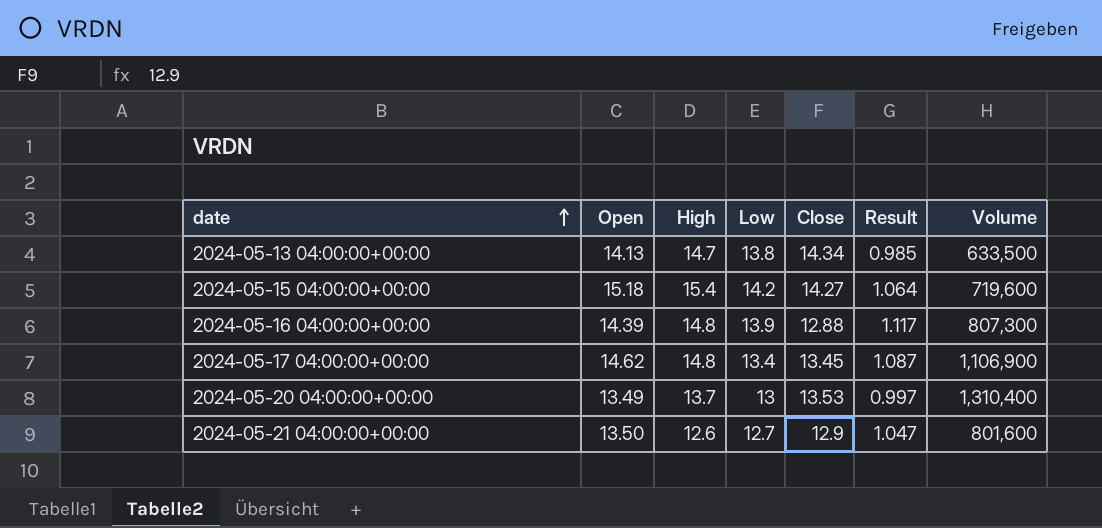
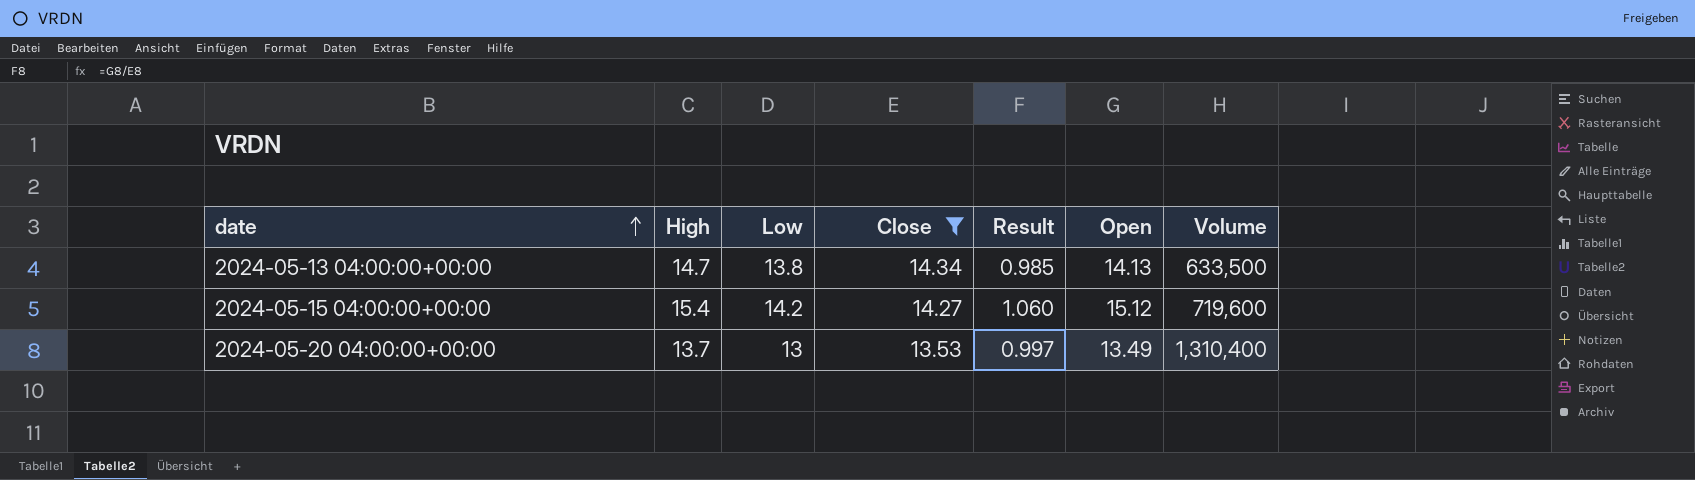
filter: none -> Close >= 13.53
column Open | position: 2 -> 6
2024-05-15 04:00:00+00:00 | Result: 1.064 -> 1.060
2024-05-15 04:00:00+00:00 | Open: 15.18 -> 15.12

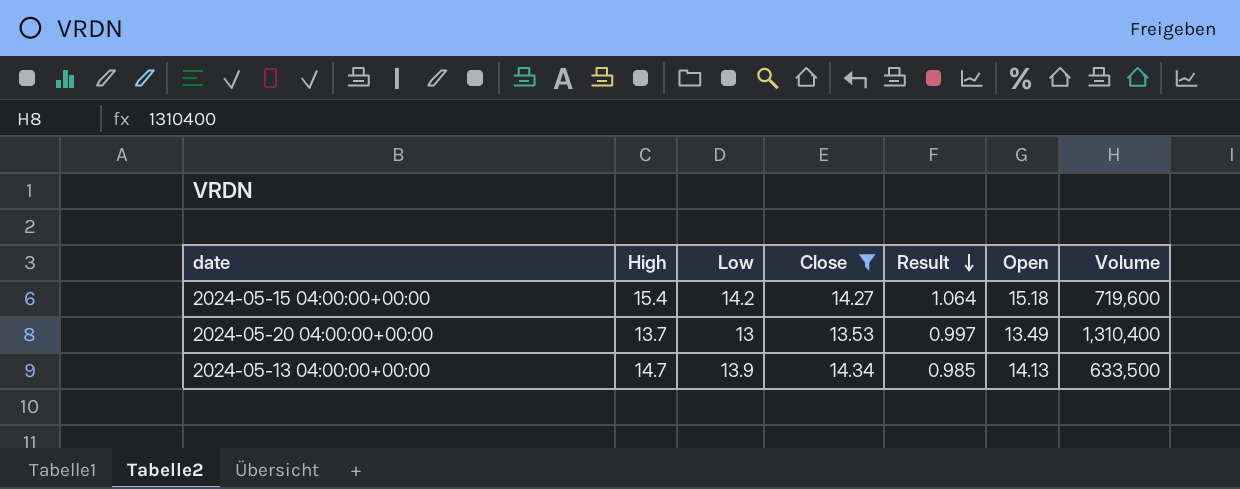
row order: date ascending -> Result descending
2024-05-15 04:00:00+00:00 | Result: 1.060 -> 1.064
2024-05-15 04:00:00+00:00 | Open: 15.12 -> 15.18
2024-05-13 04:00:00+00:00 | Low: 13.8 -> 13.9

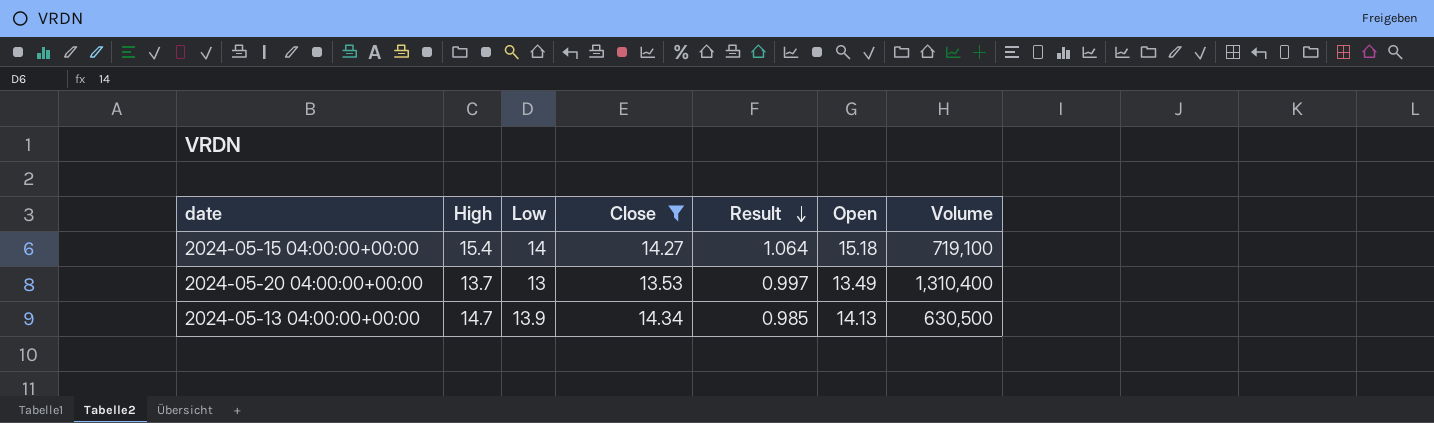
2024-05-15 04:00:00+00:00 | Low: 14.2 -> 14
2024-05-15 04:00:00+00:00 | Volume: 719,600 -> 719,100
2024-05-13 04:00:00+00:00 | Volume: 633,500 -> 630,500

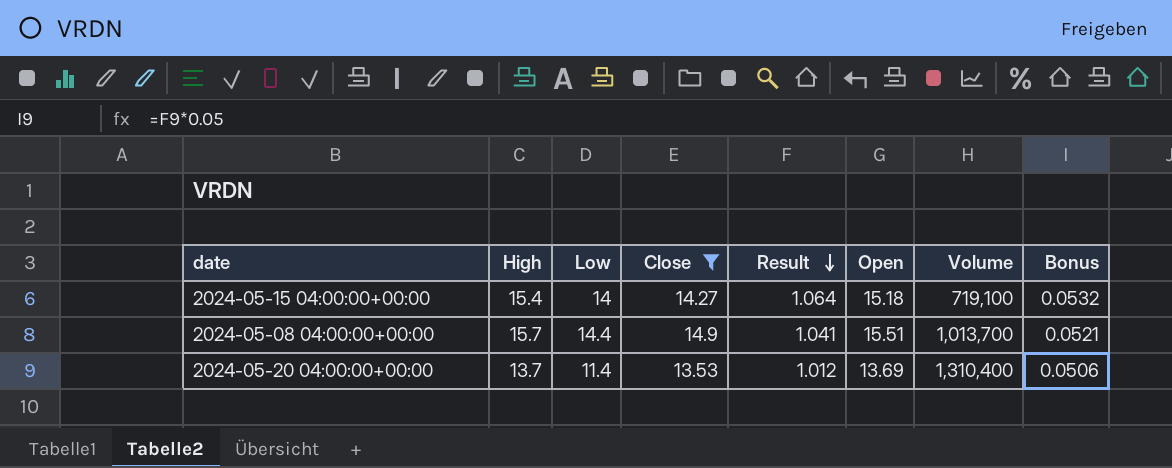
column Bonus | formula: none -> [Result] * 0.05
row 2024-05-13 04:00:00+00:00: 14.7 | 13.9 | 14.34 | 0.985 | 14.13 | 630,500 -> none
row 2024-05-08 04:00:00+00:00: none -> 15.7 | 14.4 | 14.9 | 1.041 | 15.51 | 1,013,700 | 0.0521
2024-05-20 04:00:00+00:00 | Low: 13 -> 11.4
2024-05-20 04:00:00+00:00 | Result: 0.997 -> 1.012
2024-05-20 04:00:00+00:00 | Open: 13.49 -> 13.69

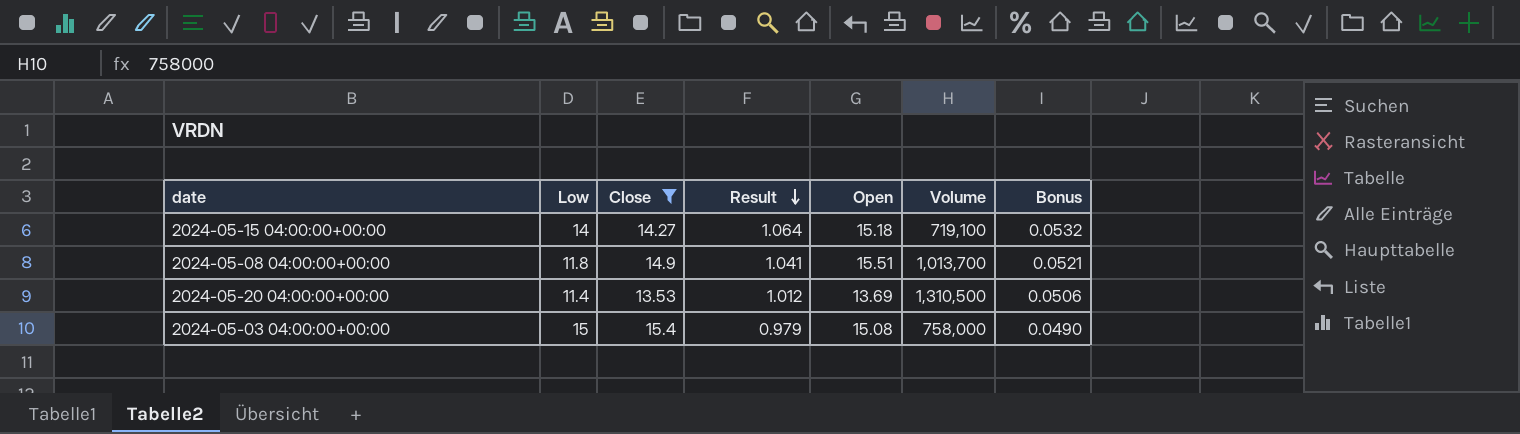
column High | position: 2 -> none
2024-05-08 04:00:00+00:00 | Low: 14.4 -> 11.8
2024-05-20 04:00:00+00:00 | Volume: 1,310,400 -> 1,310,500
row 2024-05-03 04:00:00+00:00: none -> 15 | 15.4 | 0.979 | 15.08 | 758,000 | 0.0490

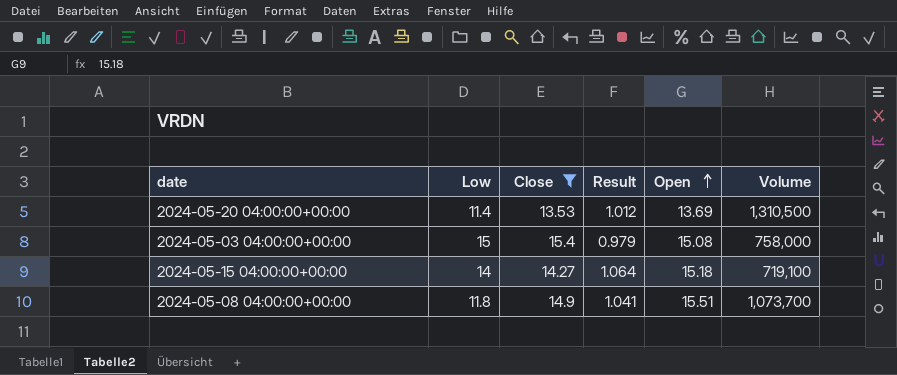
row order: Result descending -> Open ascending
column Bonus | formula: [Result] * 0.05 -> none
2024-05-08 04:00:00+00:00 | Volume: 1,013,700 -> 1,073,700

